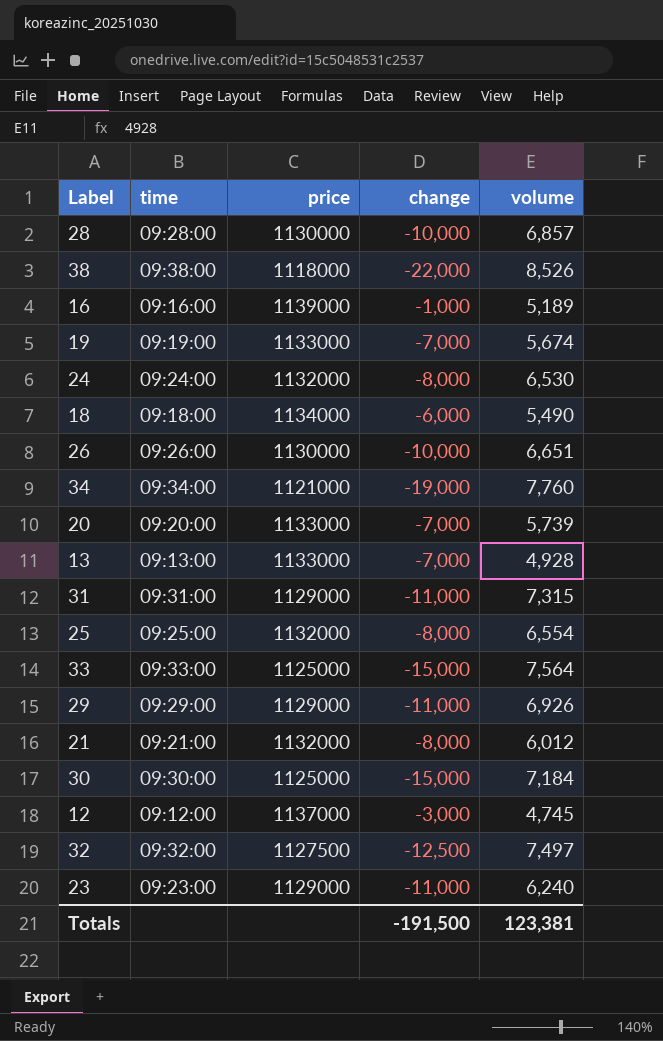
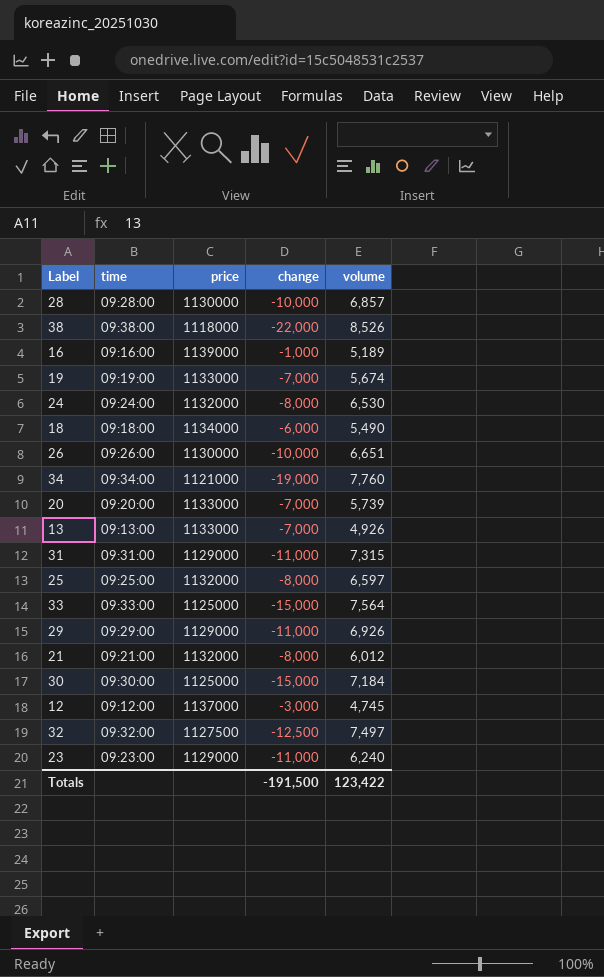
13 | volume: 4,928 -> 4,926
25 | volume: 6,554 -> 6,597
Totals | volume: 123,381 -> 123,422

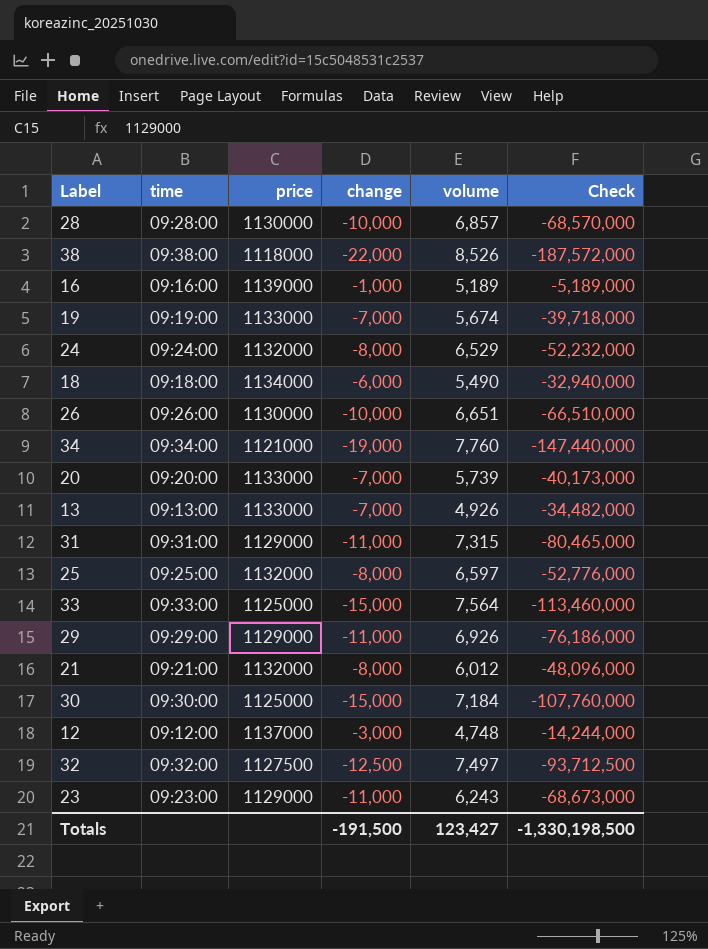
column Check | formula: none -> [change] * [volume]
24 | volume: 6,530 -> 6,529
12 | volume: 4,745 -> 4,748
23 | volume: 6,240 -> 6,243
Totals | volume: 123,422 -> 123,427

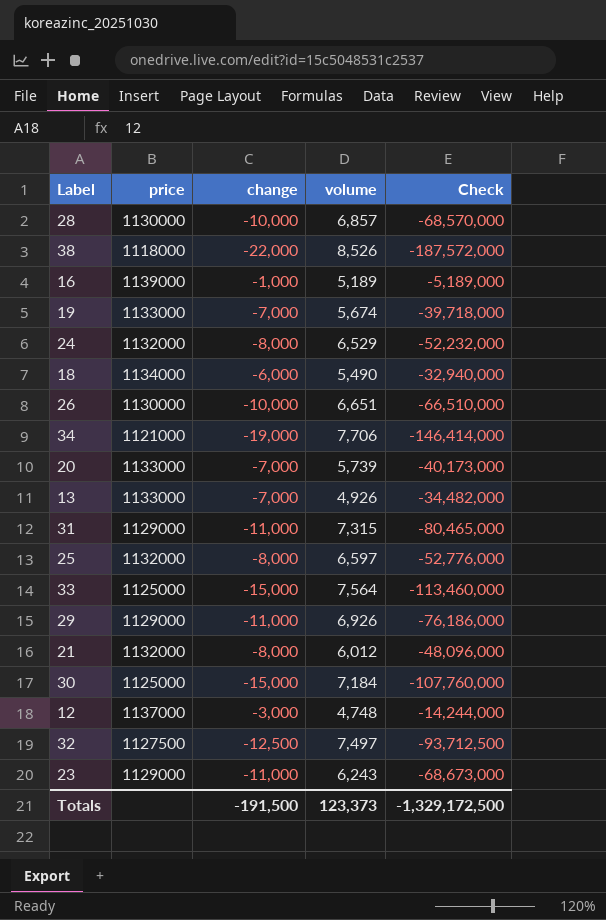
column time | position: 2 -> none
34 | volume: 7,760 -> 7,706
34 | Check: -147,440,000 -> -146,414,000
Totals | volume: 123,427 -> 123,373
Totals | Check: -1,330,198,500 -> -1,329,172,500

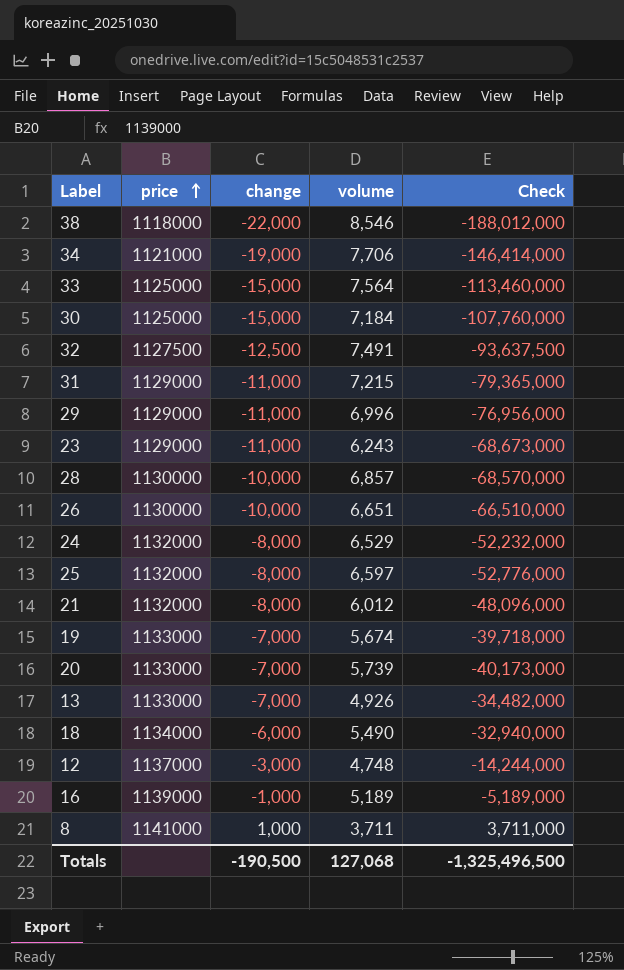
row order: none -> price ascending
38 | volume: 8,526 -> 8,546
38 | Check: -187,572,000 -> -188,012,000
32 | volume: 7,497 -> 7,491
32 | Check: -93,712,500 -> -93,637,500
31 | volume: 7,315 -> 7,215
31 | Check: -80,465,000 -> -79,365,000
29 | volume: 6,926 -> 6,996
29 | Check: -76,186,000 -> -76,956,000
row 8: none -> 1141000 | 1,000 | 3,711 | 3,711,000
Totals | change: -191,500 -> -190,500
Totals | volume: 123,373 -> 127,068
Totals | Check: -1,329,172,500 -> -1,325,496,500

